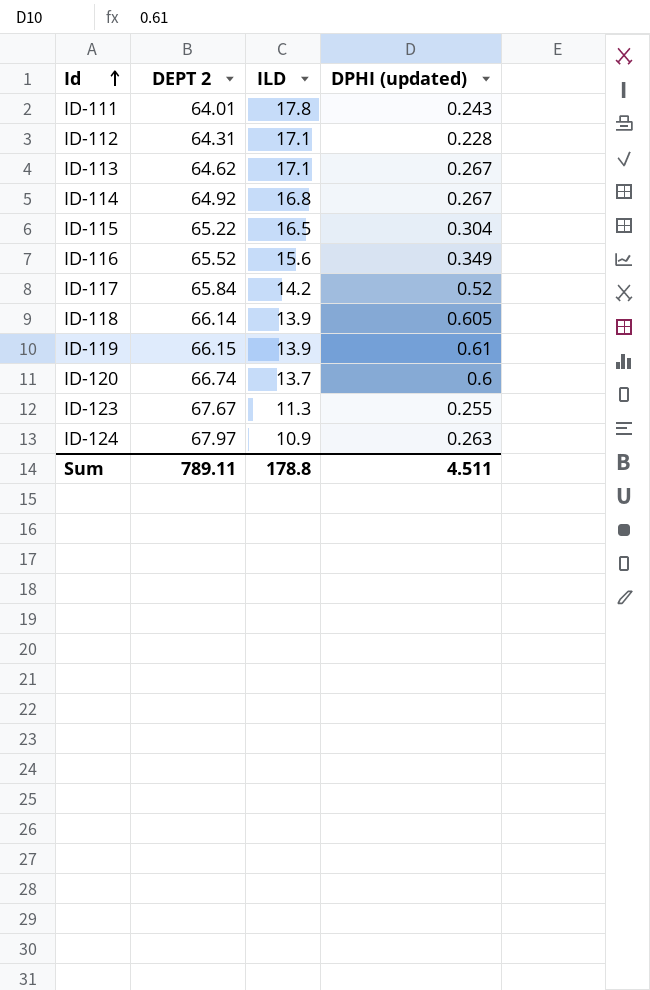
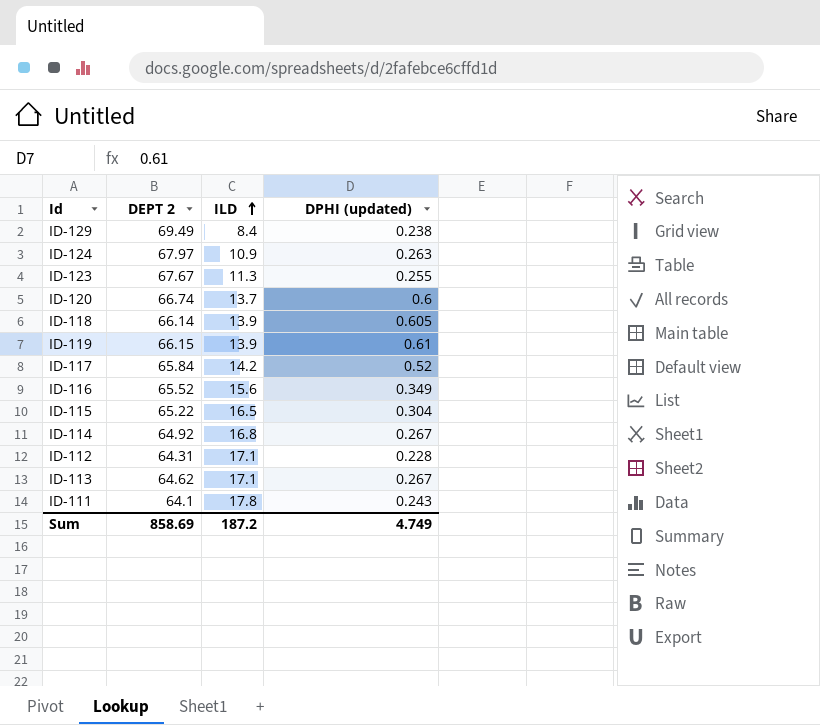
row order: Id ascending -> ILD ascending
row ID-129: none -> 69.49 | 8.4 | 0.238
ID-111 | DEPT 2: 64.01 -> 64.1
Sum | DEPT 2: 789.11 -> 858.69
Sum | ILD: 178.8 -> 187.2
Sum | DPHI (updated): 4.511 -> 4.749

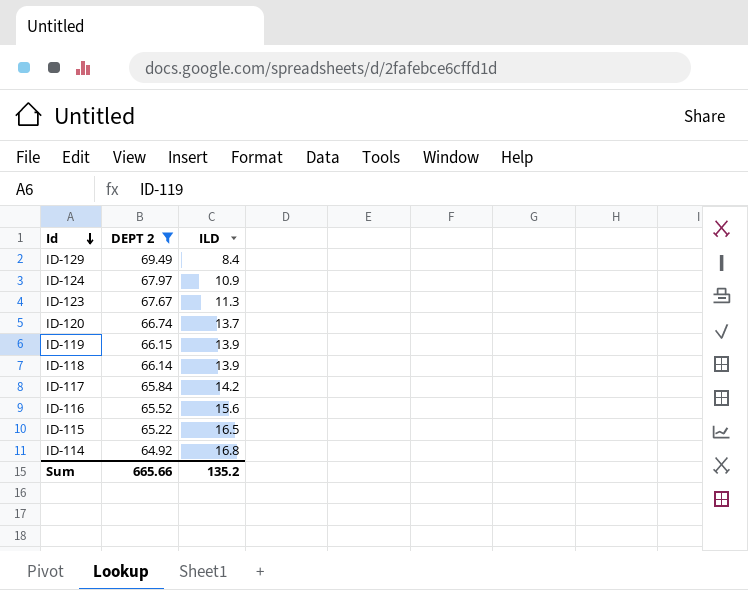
filter: none -> DEPT 2 >= 64.92
row order: ILD ascending -> Id descending
column DPHI (updated) | position: 4 -> none
Sum | DEPT 2: 858.69 -> 665.66
Sum | ILD: 187.2 -> 135.2

